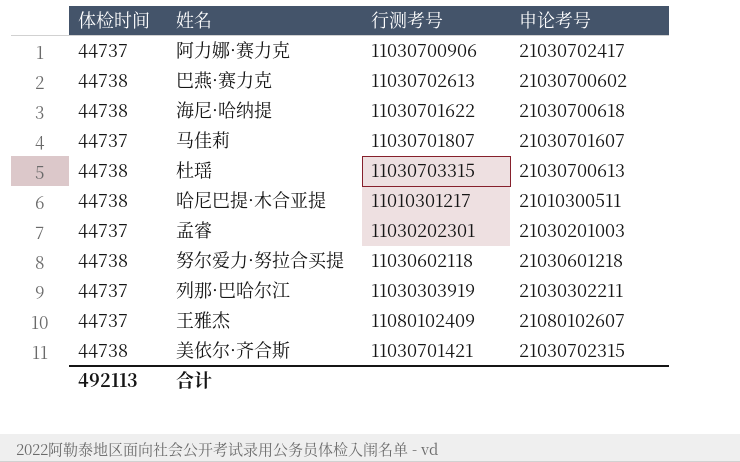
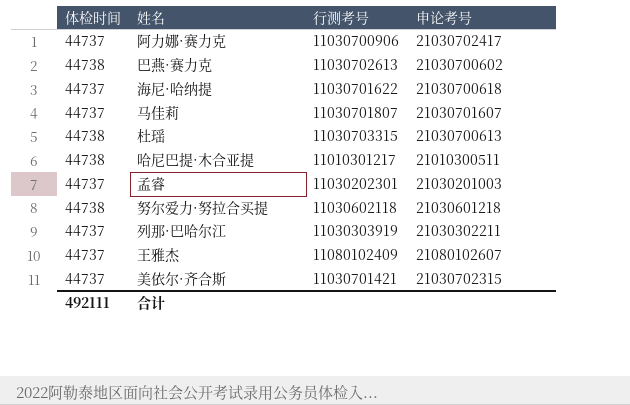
海尼·哈纳提 | 体检时间: 44738 -> 44737
美依尔·齐合斯 | 体检时间: 44738 -> 44737
合计 | 体检时间: 492113 -> 492111

